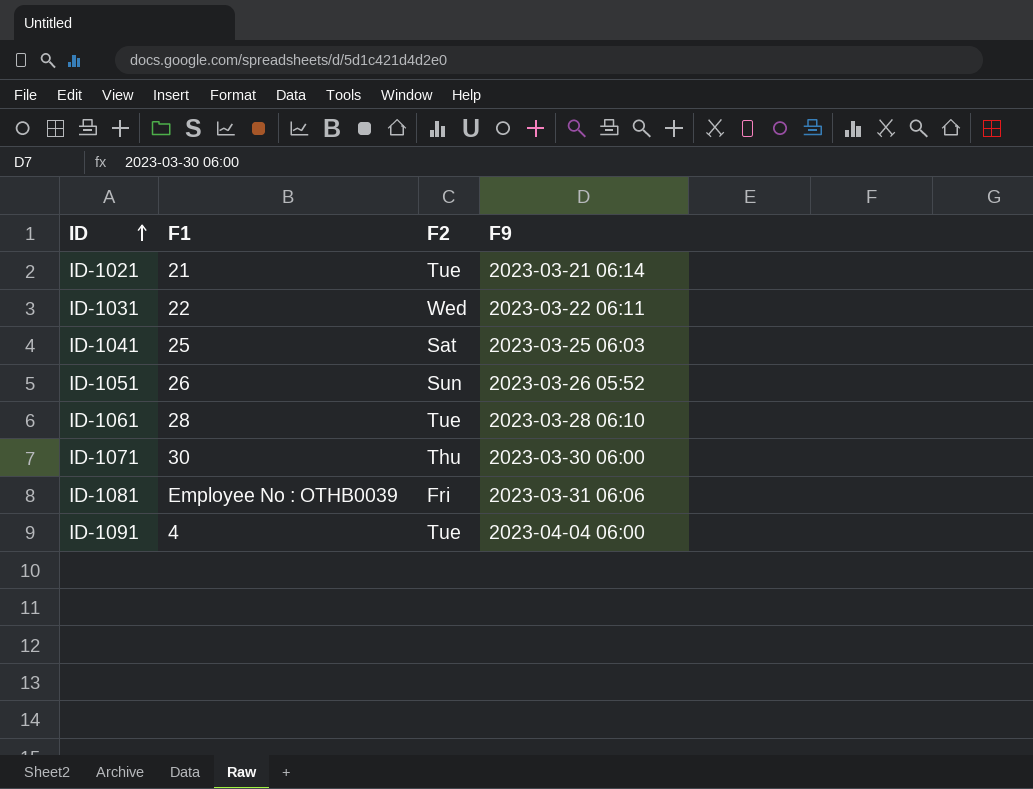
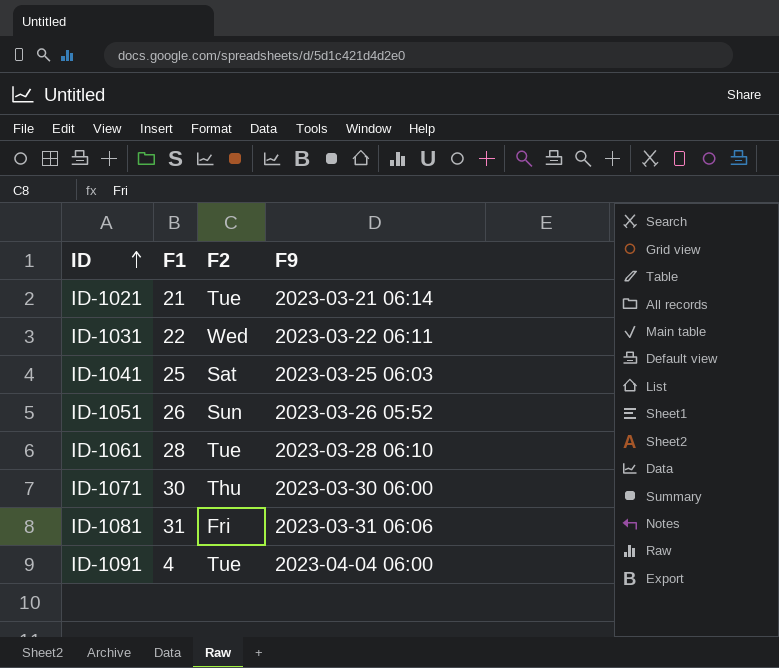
ID-1081 | F1: Employee No : OTHB0039 -> 31

